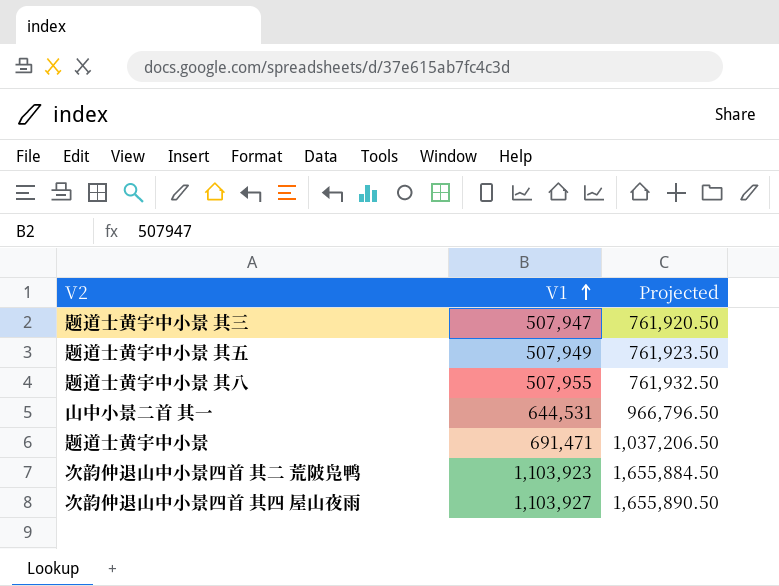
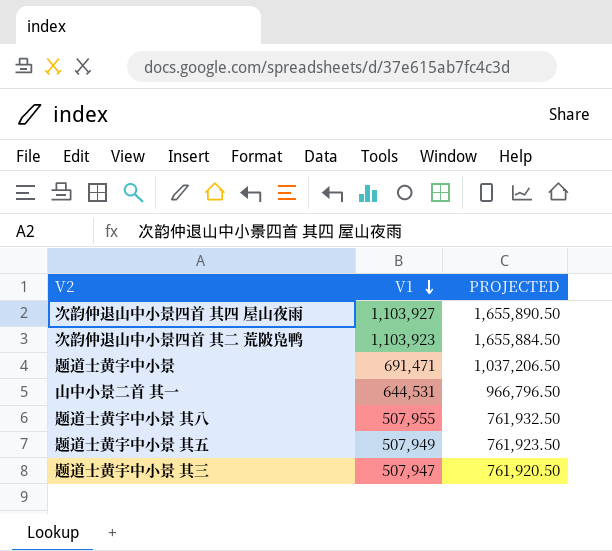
row order: V1 ascending -> V1 descending
column name: Projected -> PROJECTED

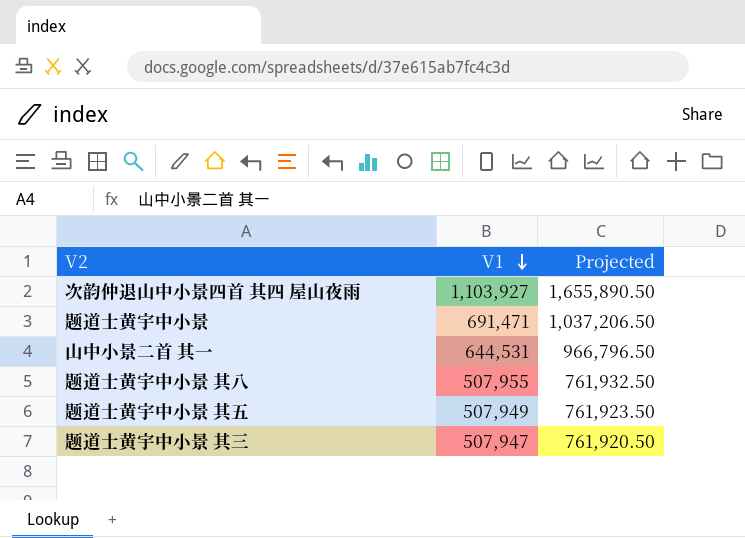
column name: PROJECTED -> Projected
row 次韵仲退山中小景四首 其二 荒陂凫鸭: 1,103,923 | 1,655,884.50 -> none

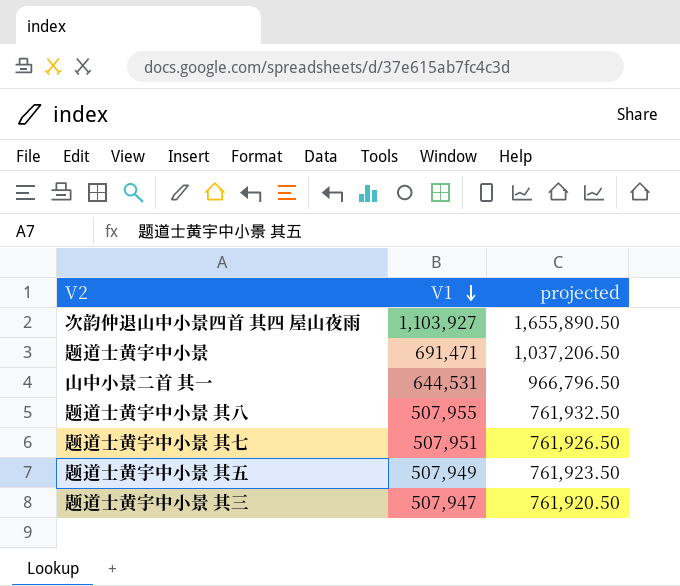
column name: Projected -> projected
row 题道士黄宇中小景 其七: none -> 507,951 | 761,926.50

